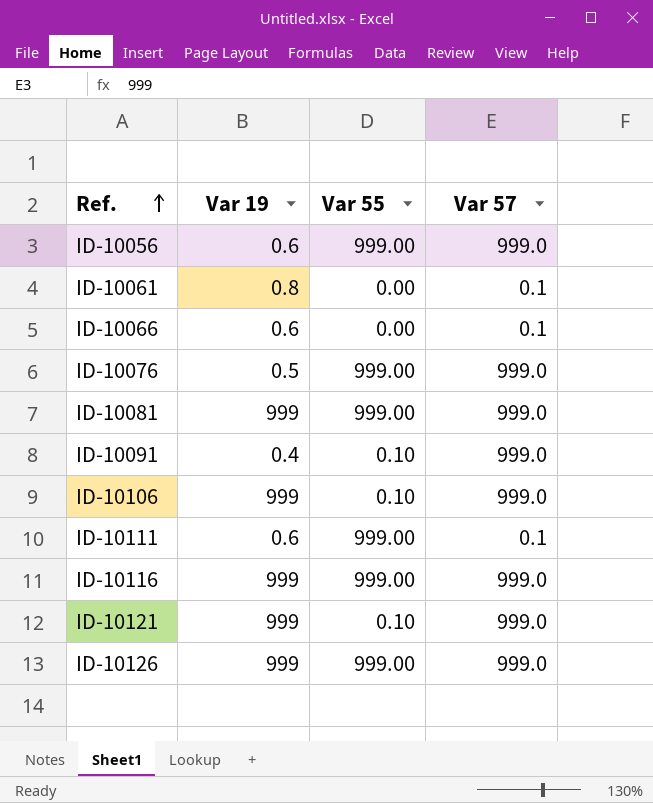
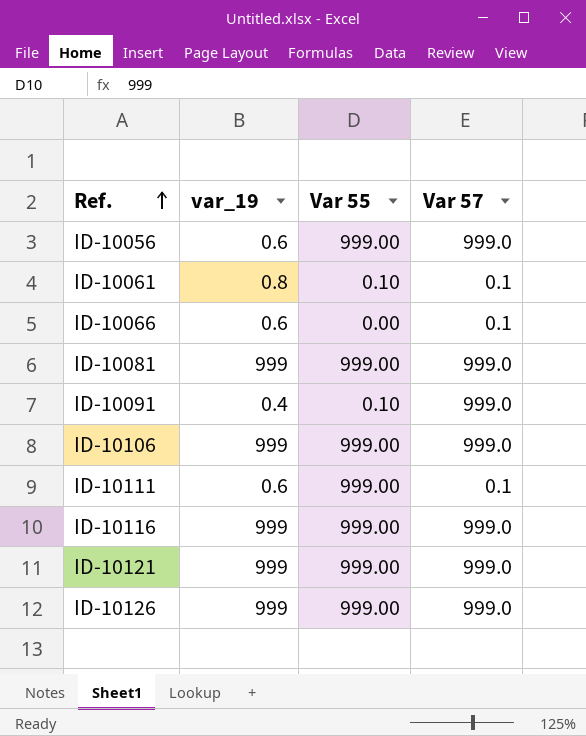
column name: Var 19 -> var_19
row ID-10076: 0.5 | 999.00 | 999.0 -> none
ID-10061 | Var 55: 0.00 -> 0.10
ID-10106 | Var 55: 0.10 -> 999.00
ID-10121 | Var 55: 0.10 -> 999.00

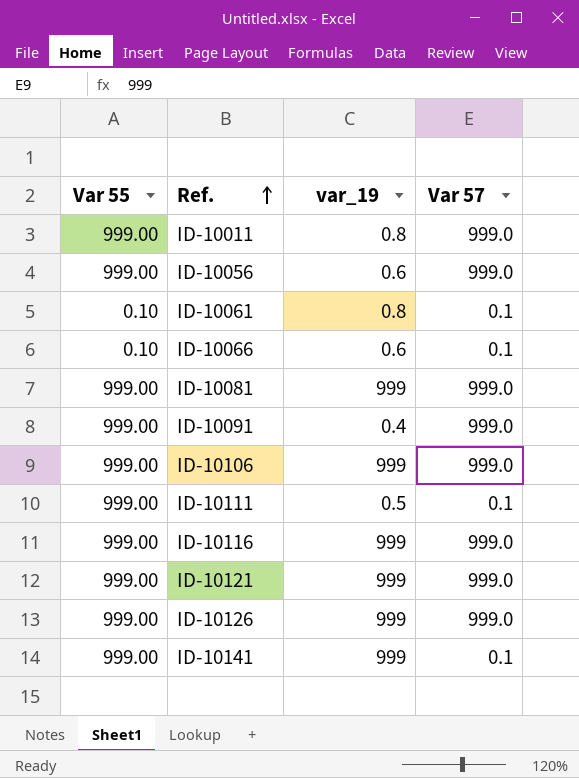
column Var 55 | position: 3 -> 1
row ID-10011: none -> 999.00 | 0.8 | 999.0
ID-10066 | Var 55: 0.00 -> 0.10
ID-10091 | Var 55: 0.10 -> 999.00
ID-10111 | var_19: 0.6 -> 0.5
row ID-10141: none -> 999.00 | 999 | 0.1

